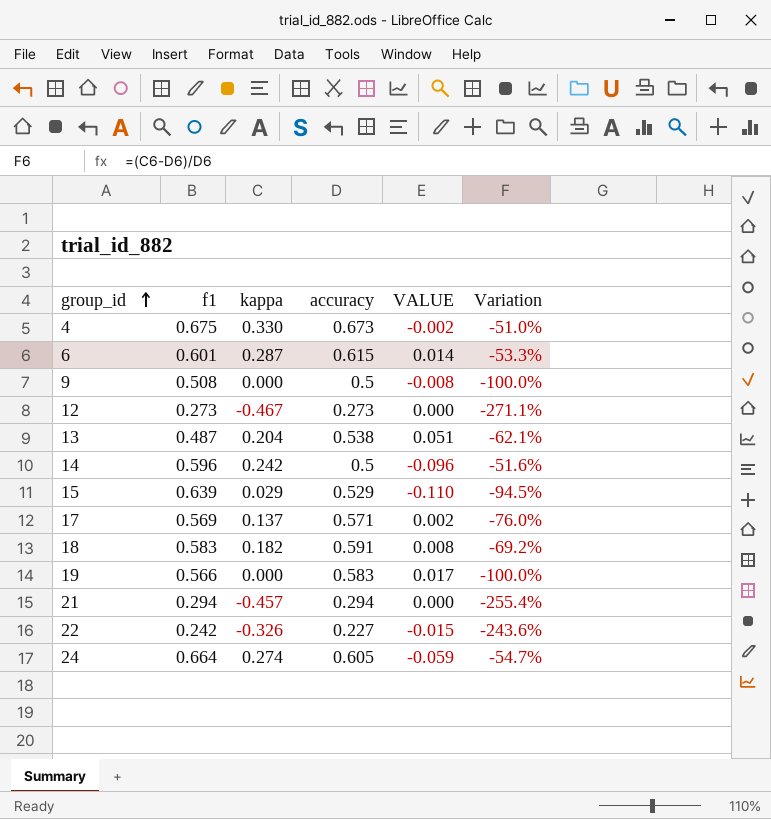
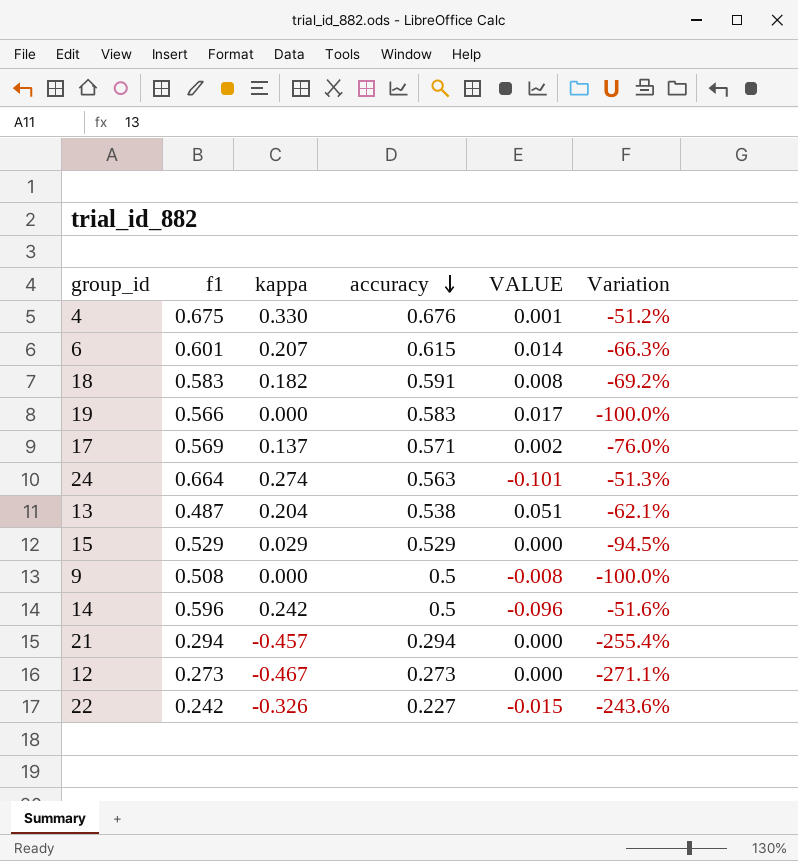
row order: group_id ascending -> accuracy descending
4 | accuracy: 0.673 -> 0.676
4 | VALUE: -0.002 -> 0.001
4 | Variation: -51.0% -> -51.2%
6 | kappa: 0.287 -> 0.207
6 | Variation: -53.3% -> -66.3%
24 | accuracy: 0.605 -> 0.563
24 | VALUE: -0.059 -> -0.101
24 | Variation: -54.7% -> -51.3%
15 | f1: 0.639 -> 0.529
15 | VALUE: -0.110 -> 0.000

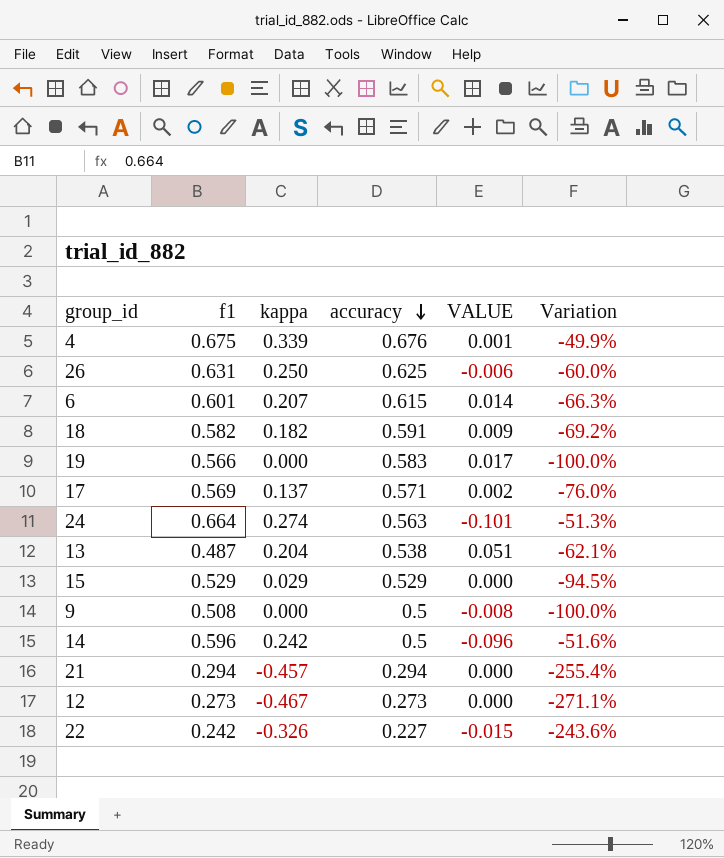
4 | kappa: 0.330 -> 0.339
4 | Variation: -51.2% -> -49.9%
row 26: none -> 0.631 | 0.250 | 0.625 | -0.006 | -60.0%
18 | f1: 0.583 -> 0.582
18 | VALUE: 0.008 -> 0.009

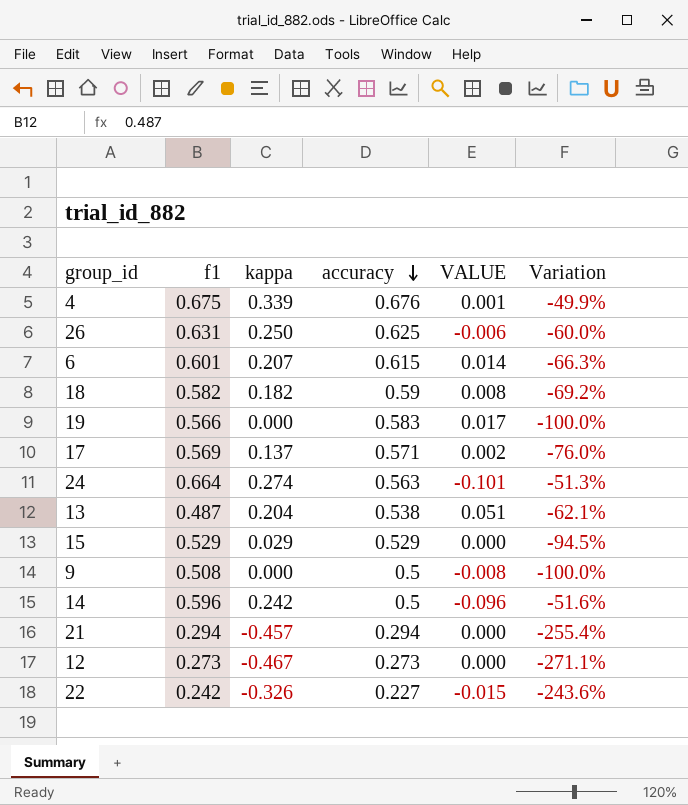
18 | accuracy: 0.591 -> 0.59
18 | VALUE: 0.009 -> 0.008

